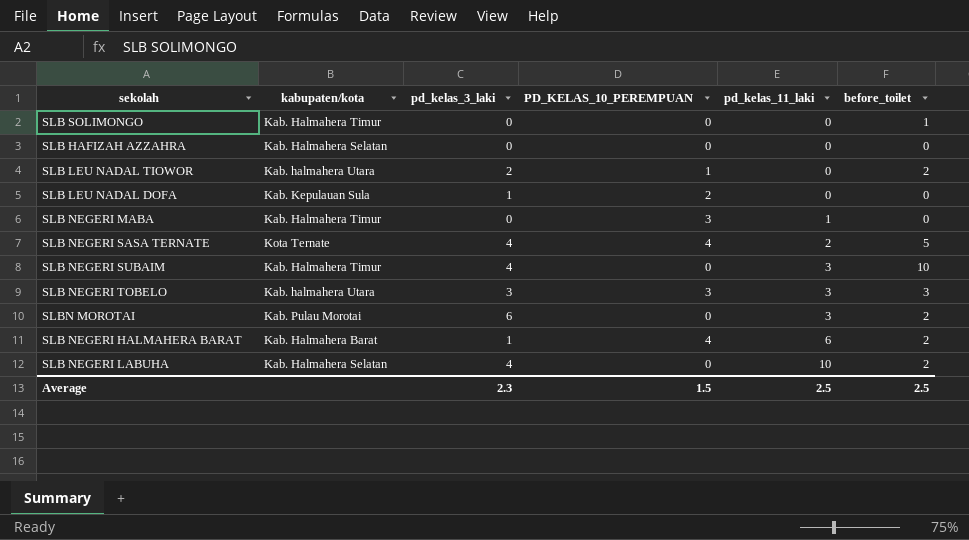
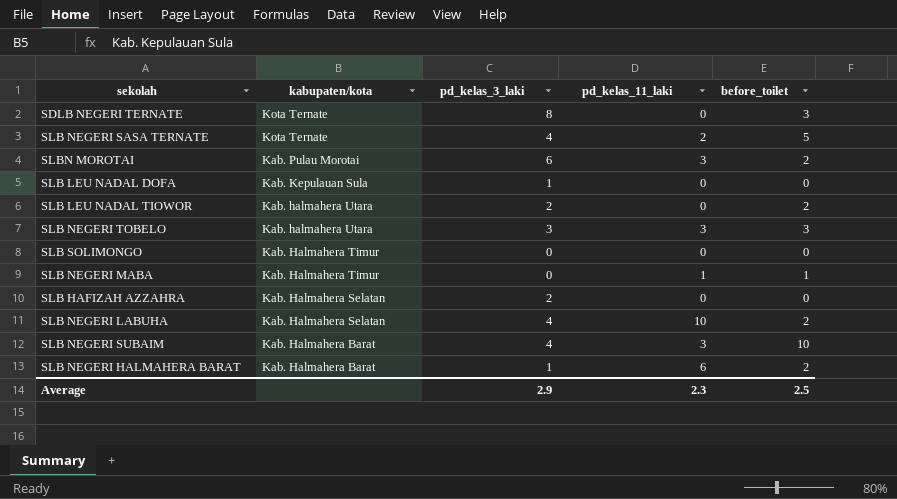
row order: pd_kelas_11_laki ascending -> kabupaten/kota descending
column PD_KELAS_10_PEREMPUAN | position: 4 -> none
row SDLB NEGERI TERNATE: none -> Kota Ternate | 8 | 0 | 3
SLB SOLIMONGO | before_toilet: 1 -> 0
SLB NEGERI MABA | before_toilet: 0 -> 1
SLB HAFIZAH AZZAHRA | pd_kelas_3_laki: 0 -> 2
SLB NEGERI SUBAIM | kabupaten/kota: Kab. Halmahera Timur -> Kab. Halmahera Barat
Average | pd_kelas_3_laki: 2.3 -> 2.9
Average | pd_kelas_11_laki: 2.5 -> 2.3

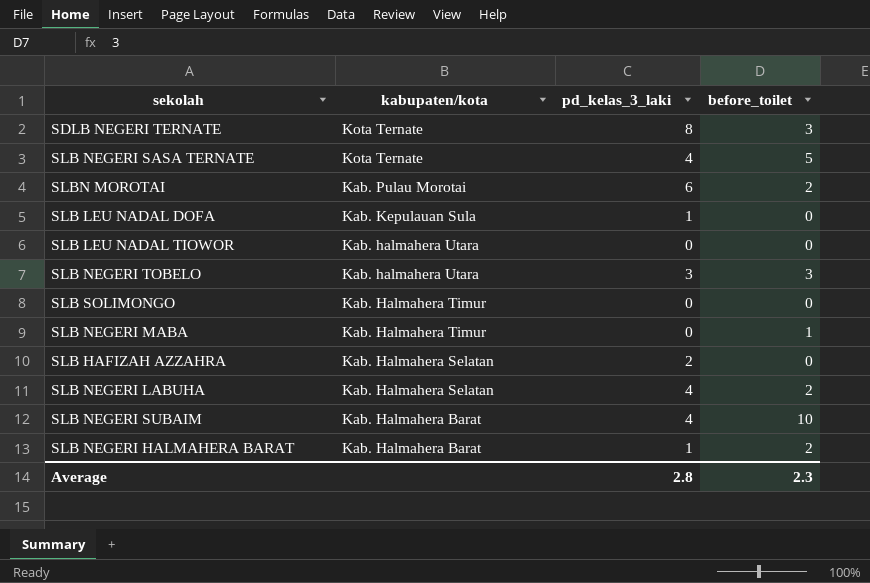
column pd_kelas_11_laki | position: 4 -> none
SLB LEU NADAL TIOWOR | pd_kelas_3_laki: 2 -> 0
SLB LEU NADAL TIOWOR | before_toilet: 2 -> 0
Average | pd_kelas_3_laki: 2.9 -> 2.8
Average | before_toilet: 2.5 -> 2.3

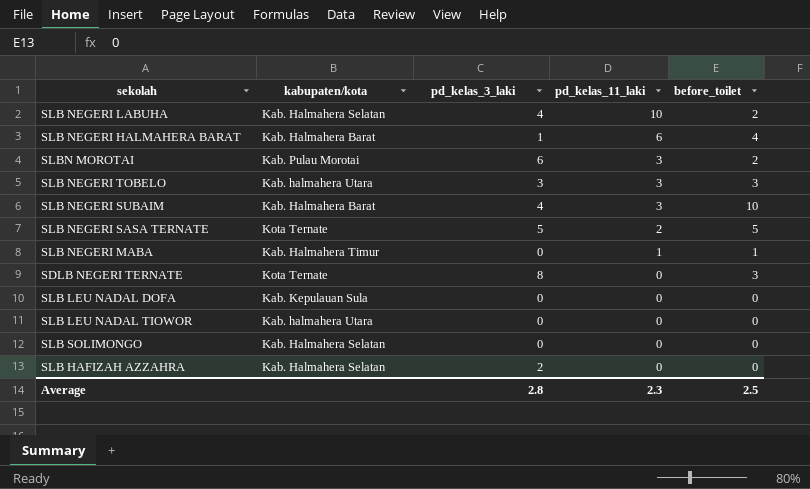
row order: kabupaten/kota descending -> pd_kelas_11_laki descending
column pd_kelas_11_laki | position: none -> 4
SLB NEGERI HALMAHERA BARAT | before_toilet: 2 -> 4
SLB NEGERI SASA TERNATE | pd_kelas_3_laki: 4 -> 5
SLB LEU NADAL DOFA | pd_kelas_3_laki: 1 -> 0
SLB SOLIMONGO | kabupaten/kota: Kab. Halmahera Timur -> Kab. Halmahera Selatan
Average | before_toilet: 2.3 -> 2.5

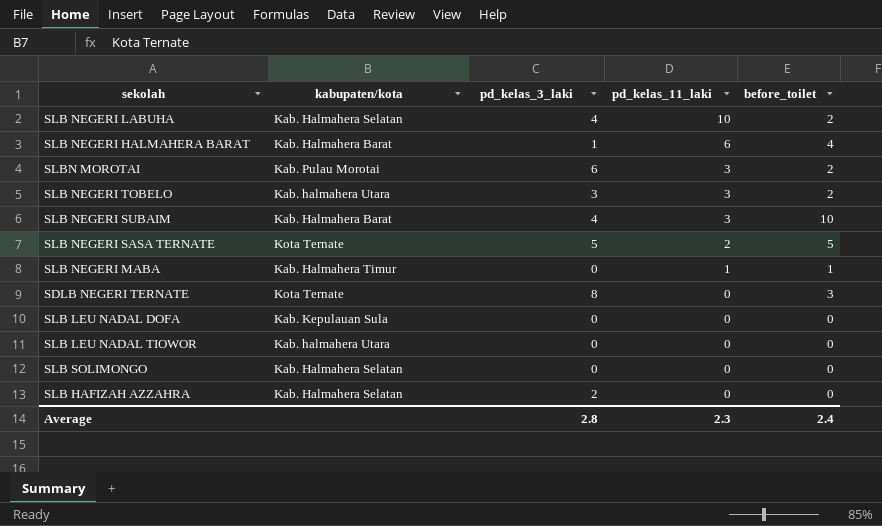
SLB NEGERI TOBELO | before_toilet: 3 -> 2
Average | before_toilet: 2.5 -> 2.4

